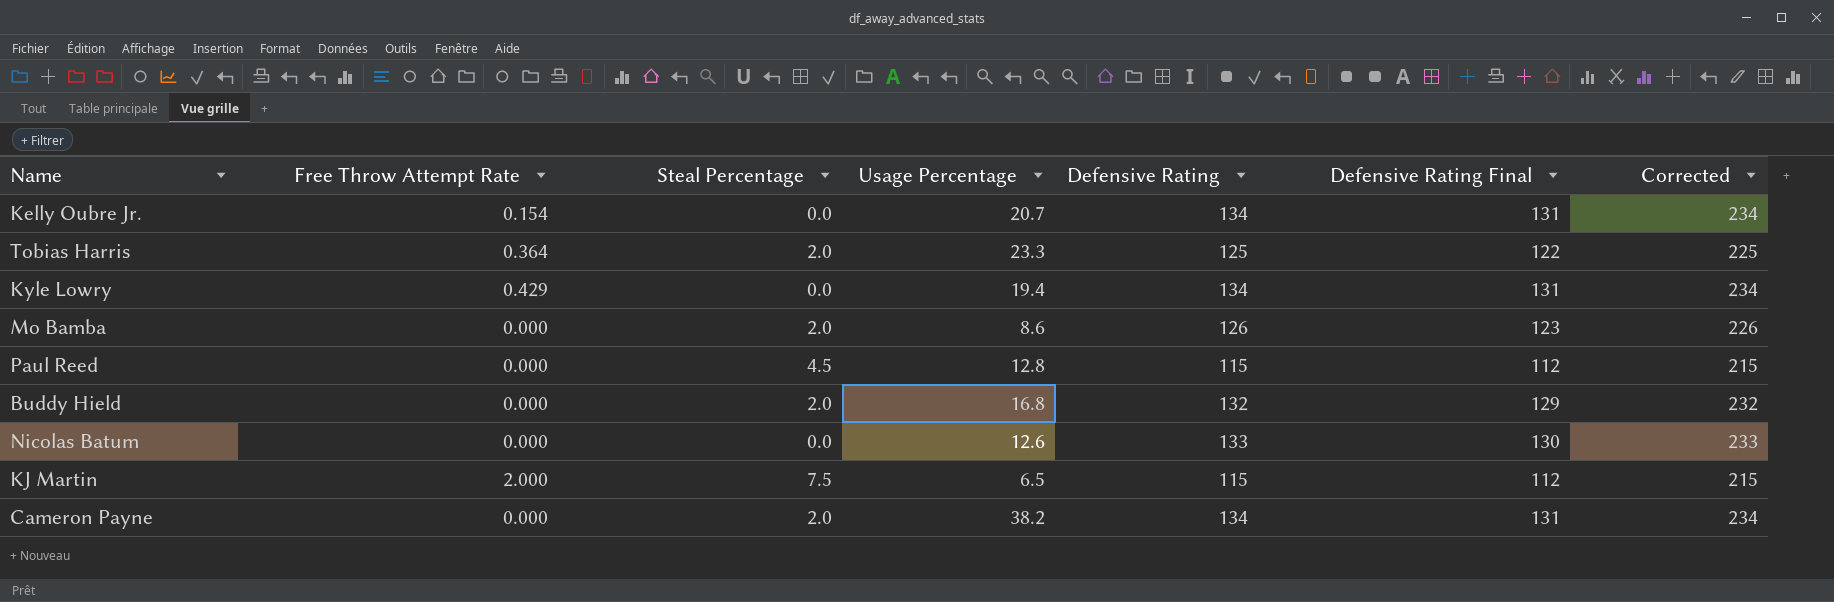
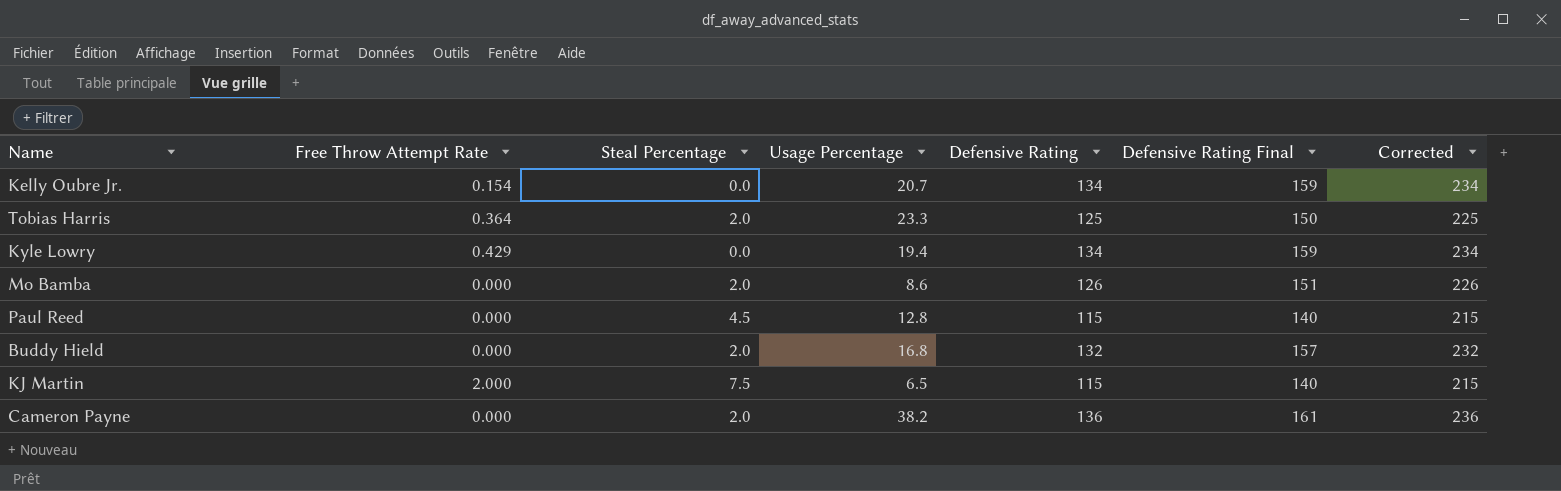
column Defensive Rating Final | formula: [Defensive Rating] - 3 -> [Defensive Rating] + 25
row Nicolas Batum: 0.000 | 0.0 | 12.6 | 133 | 130 | 233 -> none
Cameron Payne | Defensive Rating: 134 -> 136
Cameron Payne | Corrected: 234 -> 236

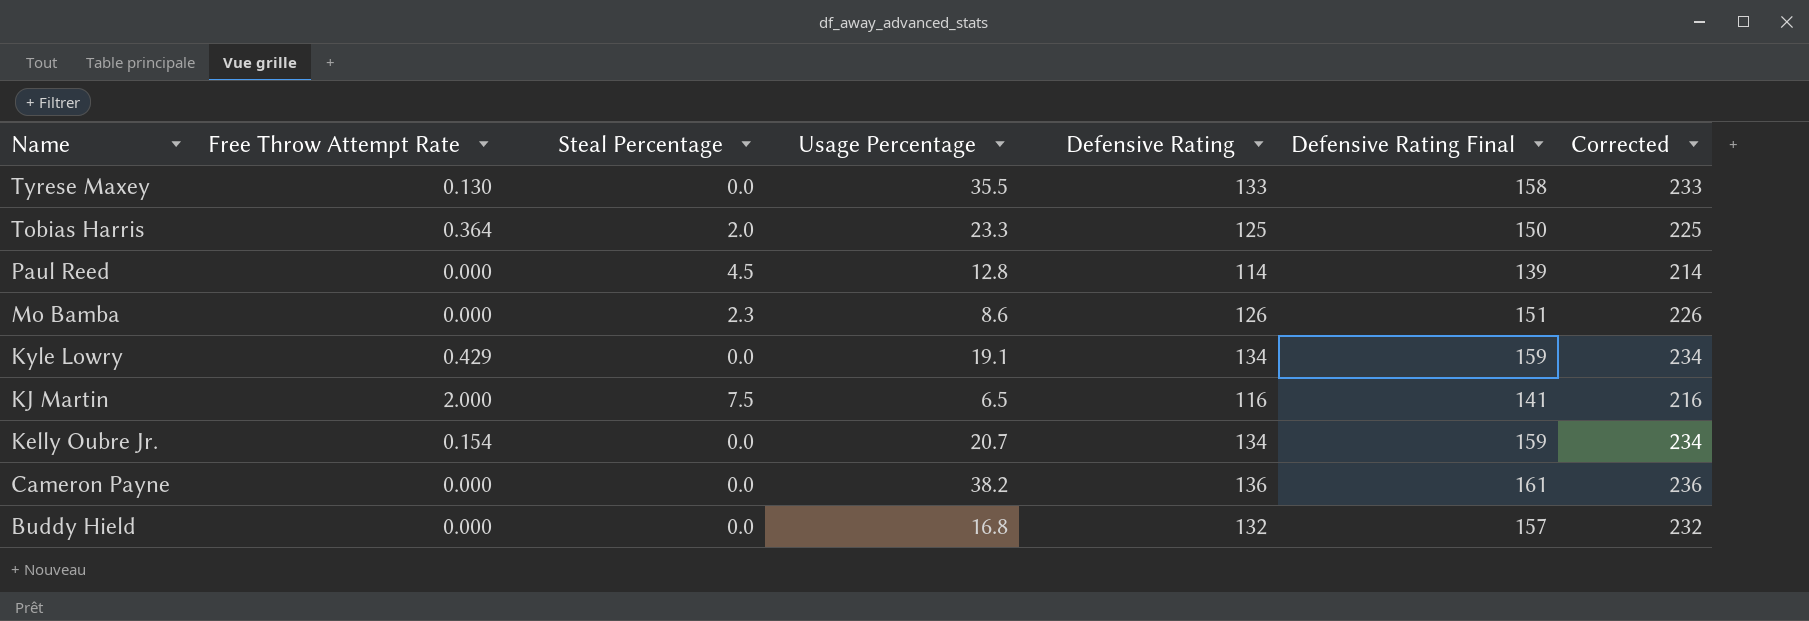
row order: none -> Name descending
row Tyrese Maxey: none -> 0.130 | 0.0 | 35.5 | 133 | 158 | 233
Paul Reed | Defensive Rating: 115 -> 114
Paul Reed | Defensive Rating Final: 140 -> 139
Paul Reed | Corrected: 215 -> 214
Mo Bamba | Steal Percentage: 2.0 -> 2.3
Kyle Lowry | Usage Percentage: 19.4 -> 19.1
KJ Martin | Defensive Rating: 115 -> 116
KJ Martin | Defensive Rating Final: 140 -> 141
KJ Martin | Corrected: 215 -> 216
Cameron Payne | Steal Percentage: 2.0 -> 0.0
Buddy Hield | Steal Percentage: 2.0 -> 0.0

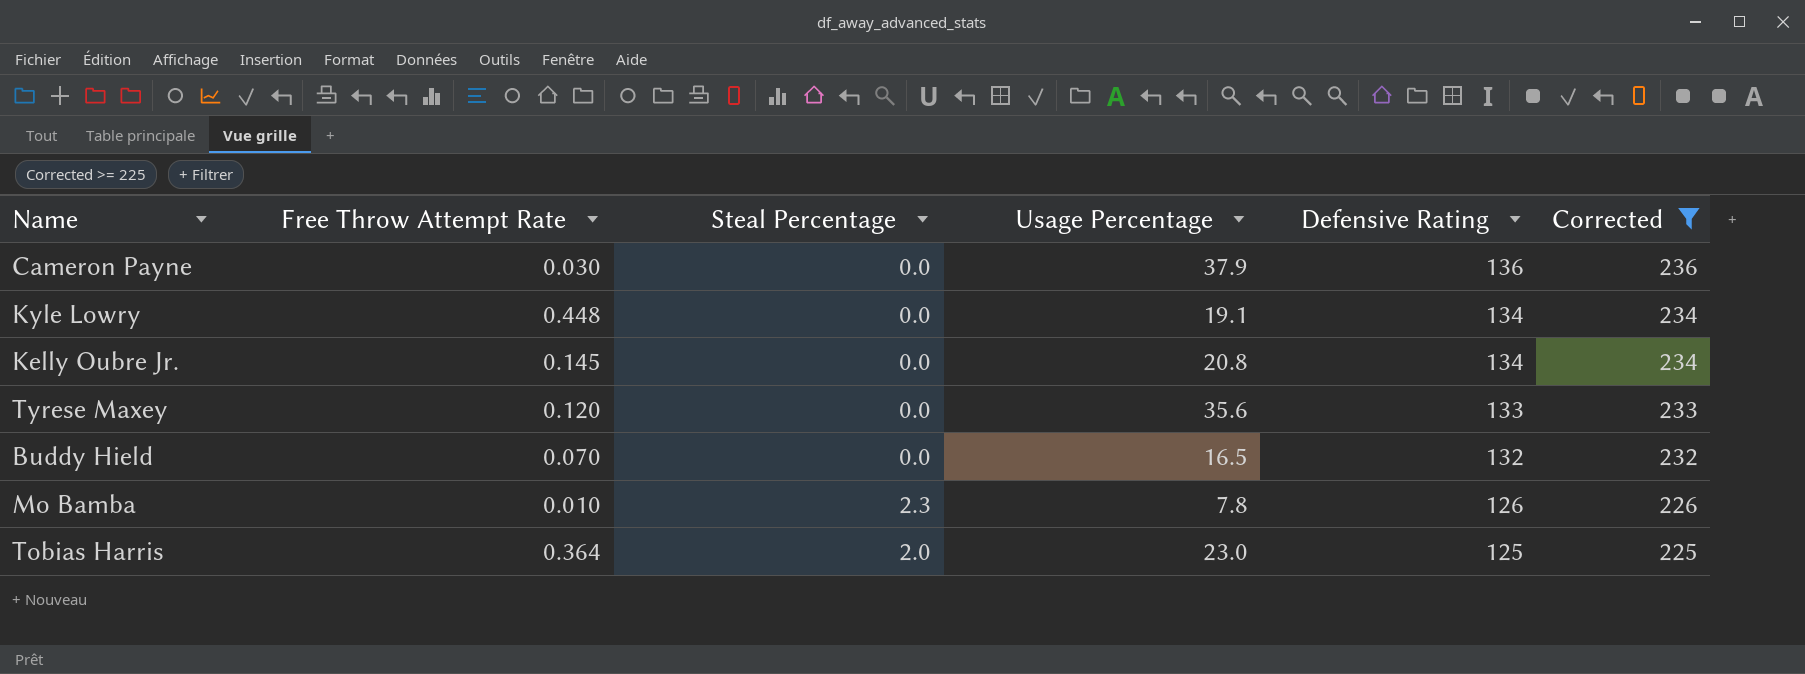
filter: none -> Corrected >= 225
row order: Name descending -> Defensive Rating descending
column Defensive Rating Final | formula: [Defensive Rating] + 25 -> none
Cameron Payne | Free Throw Attempt Rate: 0.000 -> 0.030
Cameron Payne | Usage Percentage: 38.2 -> 37.9
Kyle Lowry | Free Throw Attempt Rate: 0.429 -> 0.448
Kelly Oubre Jr. | Free Throw Attempt Rate: 0.154 -> 0.145
Kelly Oubre Jr. | Usage Percentage: 20.7 -> 20.8
Tyrese Maxey | Free Throw Attempt Rate: 0.130 -> 0.120
Tyrese Maxey | Usage Percentage: 35.5 -> 35.6
Buddy Hield | Free Throw Attempt Rate: 0.000 -> 0.070
Buddy Hield | Usage Percentage: 16.8 -> 16.5
Mo Bamba | Free Throw Attempt Rate: 0.000 -> 0.010
Mo Bamba | Usage Percentage: 8.6 -> 7.8
Tobias Harris | Usage Percentage: 23.3 -> 23.0

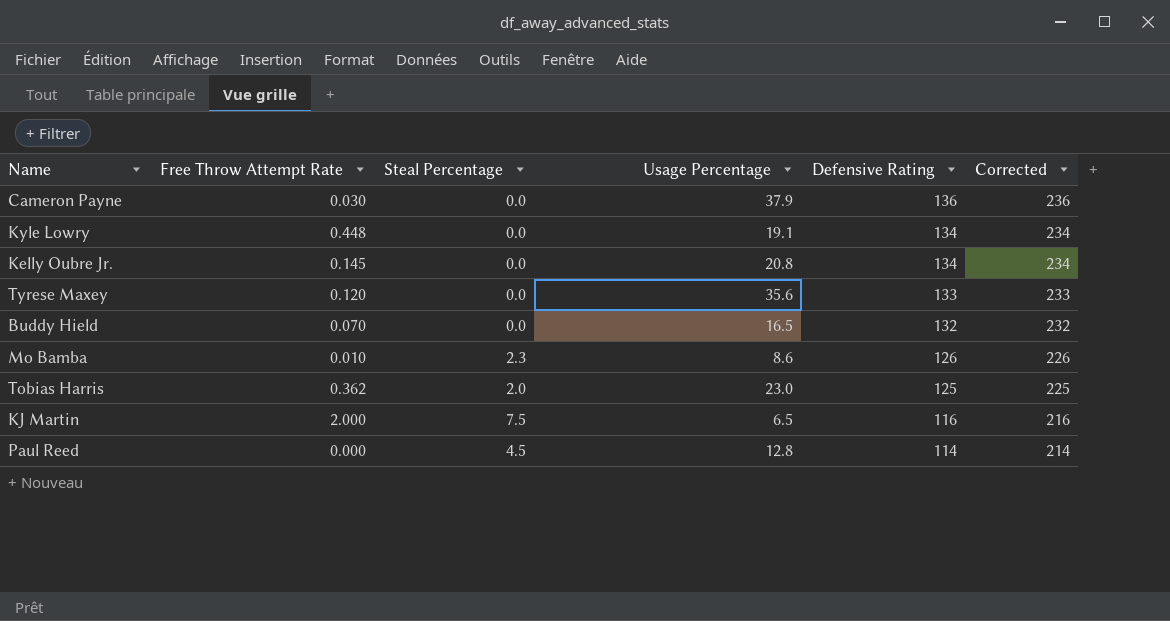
filter: Corrected >= 225 -> none
Mo Bamba | Usage Percentage: 7.8 -> 8.6
Tobias Harris | Free Throw Attempt Rate: 0.364 -> 0.362

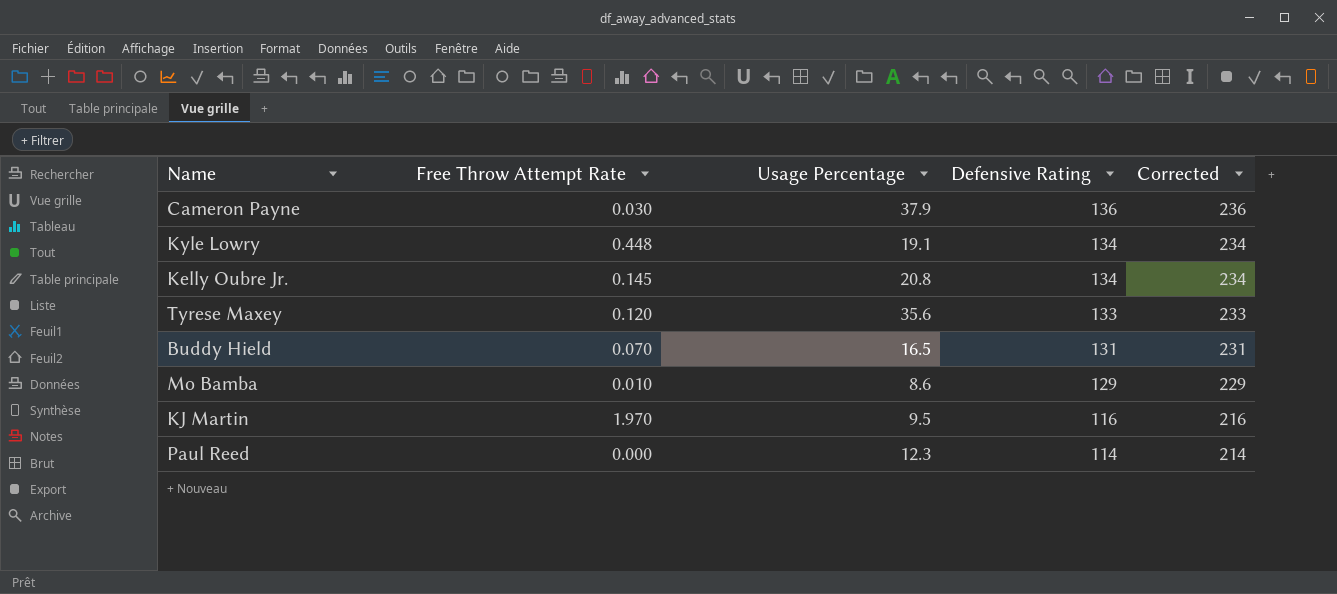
column Steal Percentage | position: 3 -> none
row Tobias Harris: 0.362 | 2.0 | 23.0 | 125 | 225 -> none
Buddy Hield | Defensive Rating: 132 -> 131
Buddy Hield | Corrected: 232 -> 231
Mo Bamba | Defensive Rating: 126 -> 129
Mo Bamba | Corrected: 226 -> 229
KJ Martin | Free Throw Attempt Rate: 2.000 -> 1.970
KJ Martin | Usage Percentage: 6.5 -> 9.5
Paul Reed | Usage Percentage: 12.8 -> 12.3

